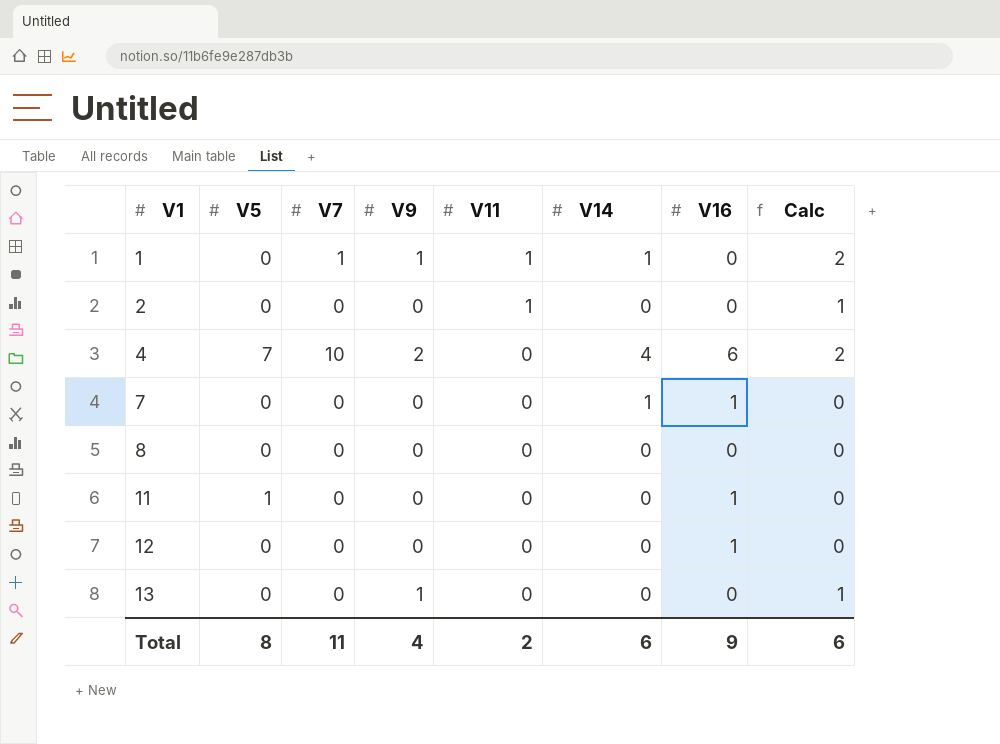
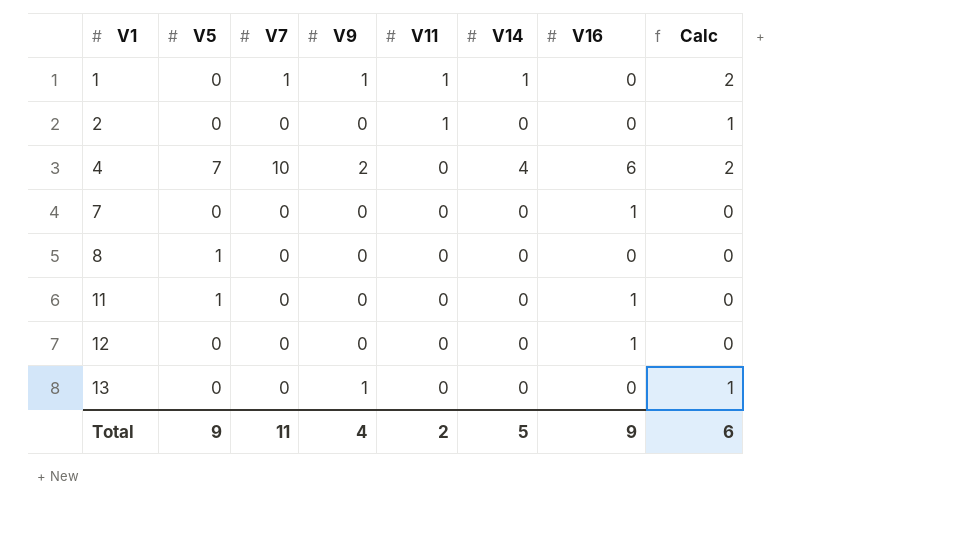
7 | V14: 1 -> 0
8 | V5: 0 -> 1
Total | V5: 8 -> 9
Total | V14: 6 -> 5

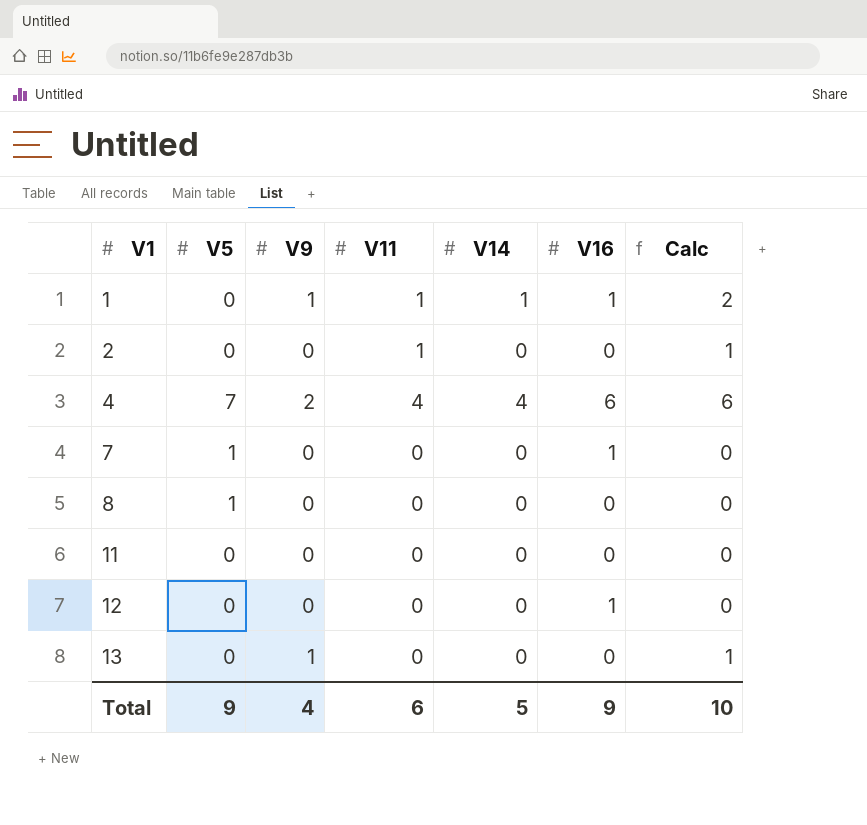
column V7 | position: 3 -> none
1 | V16: 0 -> 1
4 | V11: 0 -> 4
4 | Calc: 2 -> 6
7 | V5: 0 -> 1
11 | V5: 1 -> 0
11 | V16: 1 -> 0
Total | V11: 2 -> 6
Total | Calc: 6 -> 10

